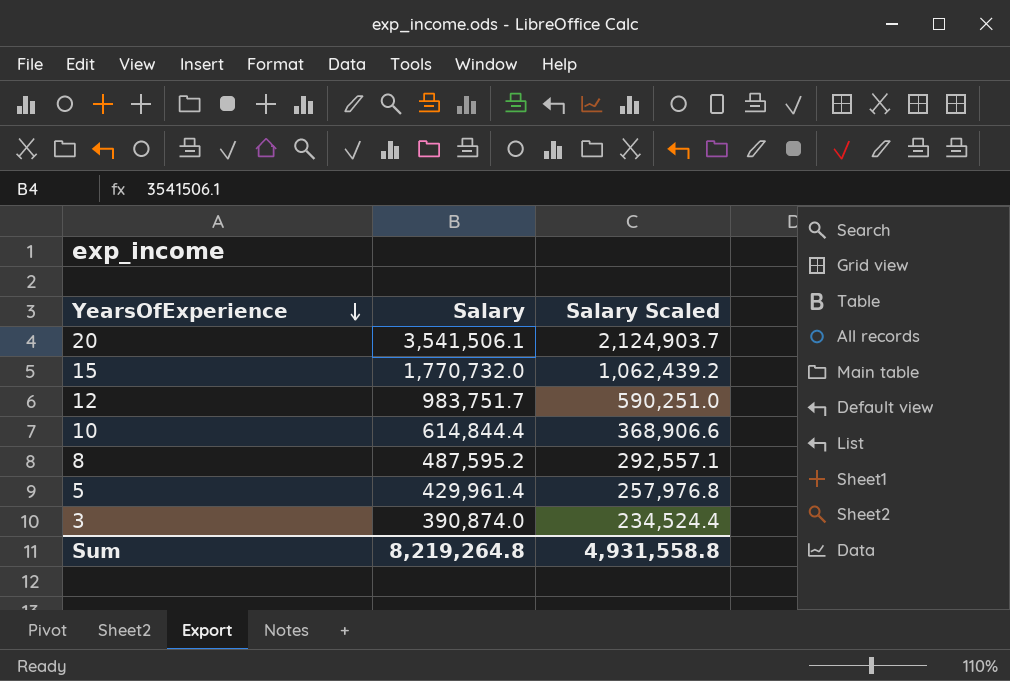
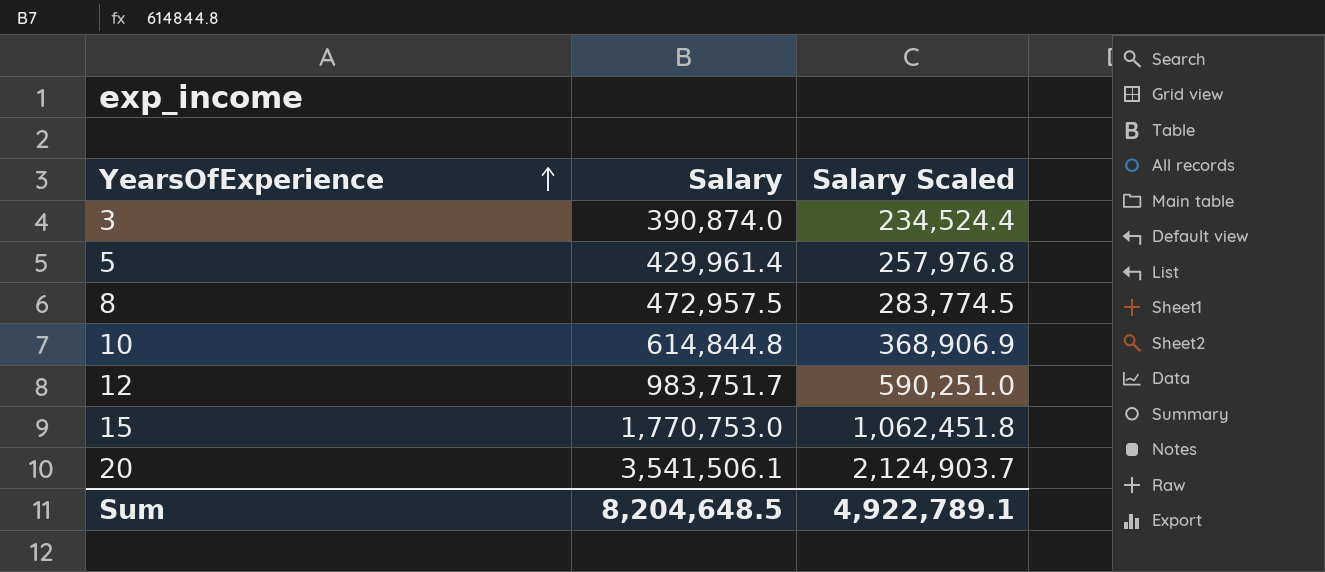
row order: YearsOfExperience descending -> YearsOfExperience ascending
8 | Salary: 487,595.2 -> 472,957.5
8 | Salary Scaled: 292,557.1 -> 283,774.5
10 | Salary: 614,844.4 -> 614,844.8
10 | Salary Scaled: 368,906.6 -> 368,906.9
15 | Salary: 1,770,732.0 -> 1,770,753.0
15 | Salary Scaled: 1,062,439.2 -> 1,062,451.8
Sum | Salary: 8,219,264.8 -> 8,204,648.5
Sum | Salary Scaled: 4,931,558.8 -> 4,922,789.1

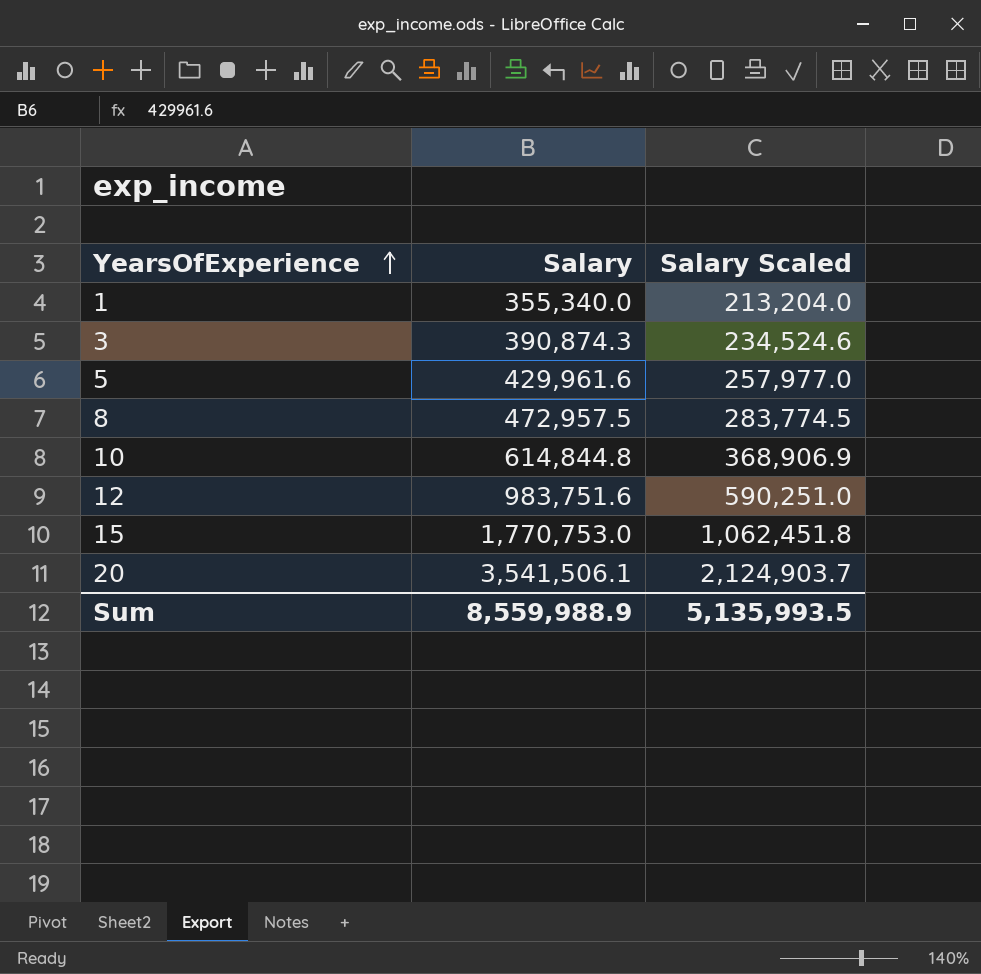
row 1: none -> 355,340.0 | 213,204.0
3 | Salary: 390,874.0 -> 390,874.3
3 | Salary Scaled: 234,524.4 -> 234,524.6
5 | Salary: 429,961.4 -> 429,961.6
5 | Salary Scaled: 257,976.8 -> 257,977.0
12 | Salary: 983,751.7 -> 983,751.6
Sum | Salary: 8,204,648.5 -> 8,559,988.9
Sum | Salary Scaled: 4,922,789.1 -> 5,135,993.5

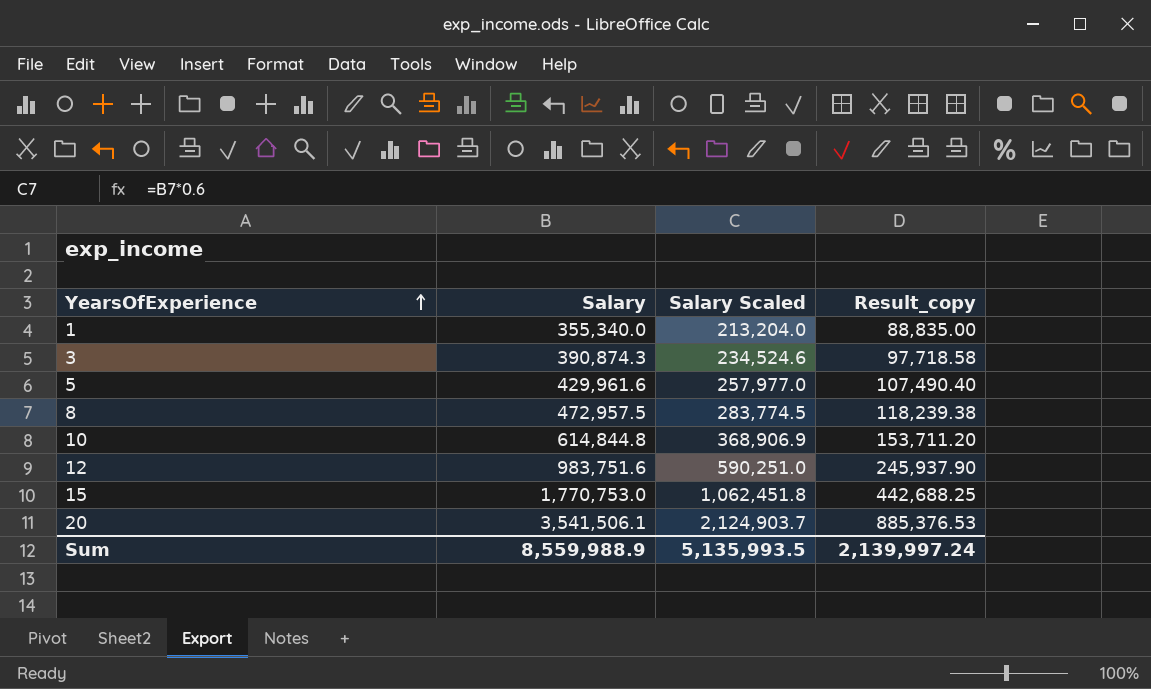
column Result_copy | formula: none -> [Salary] * 0.25

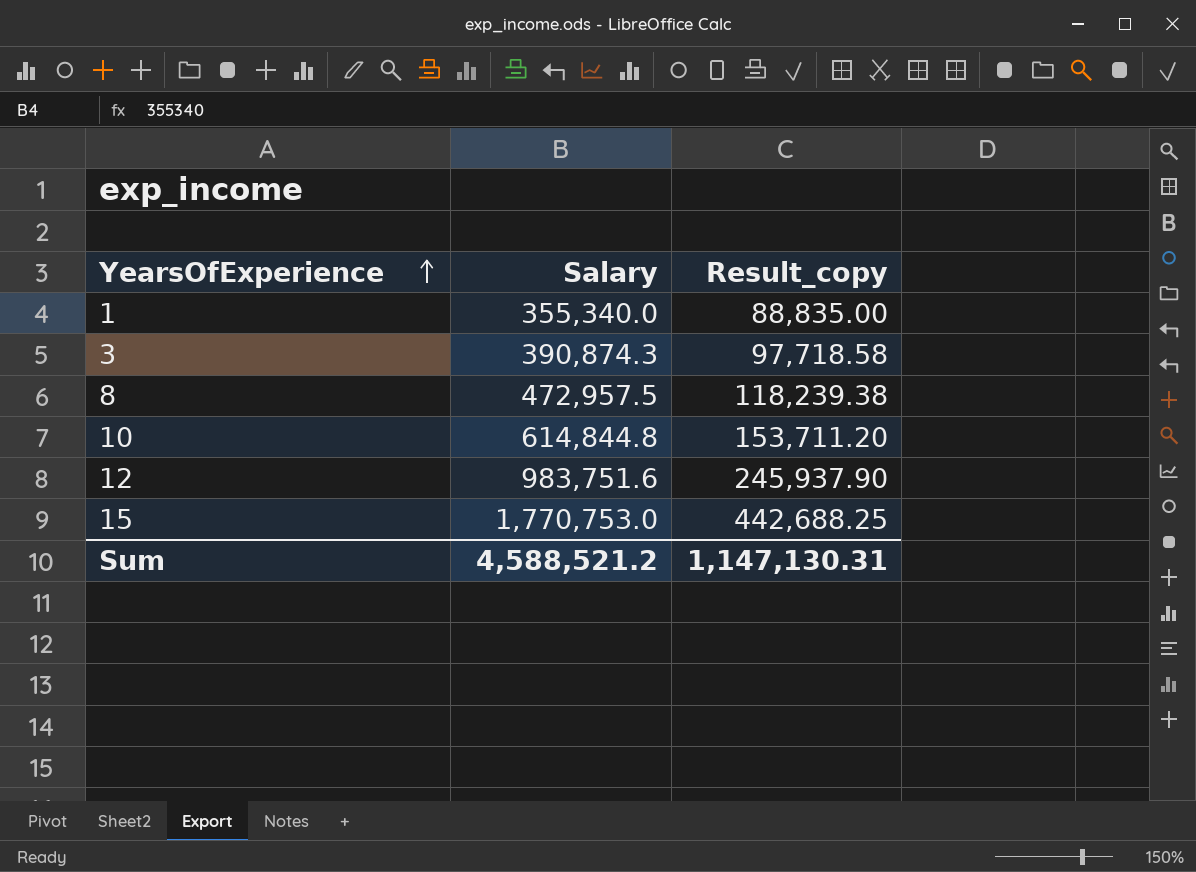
column Salary Scaled | formula: [Salary] * 0.6 -> none
row 5: 429,961.6 | 257,977.0 | 107,490.40 -> none
row 20: 3,541,506.1 | 2,124,903.7 | 885,376.53 -> none
Sum | Salary: 8,559,988.9 -> 4,588,521.2
Sum | Result_copy: 2,139,997.24 -> 1,147,130.31

